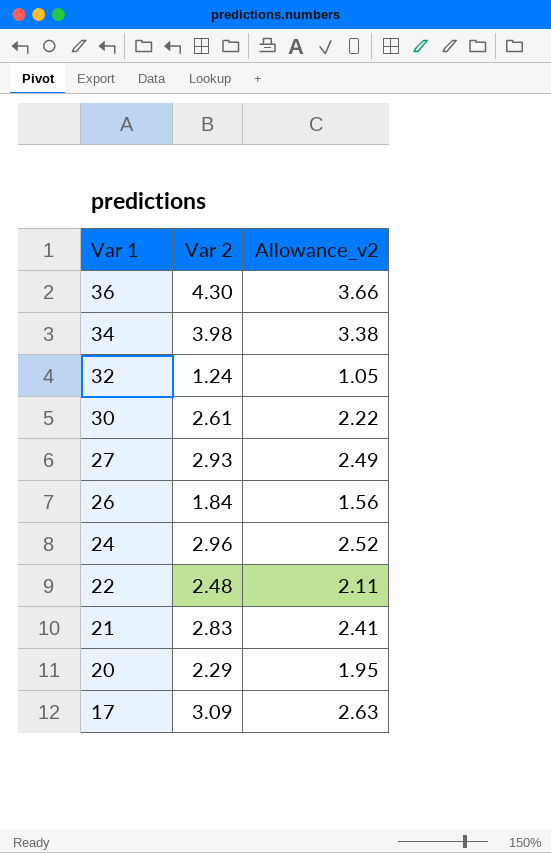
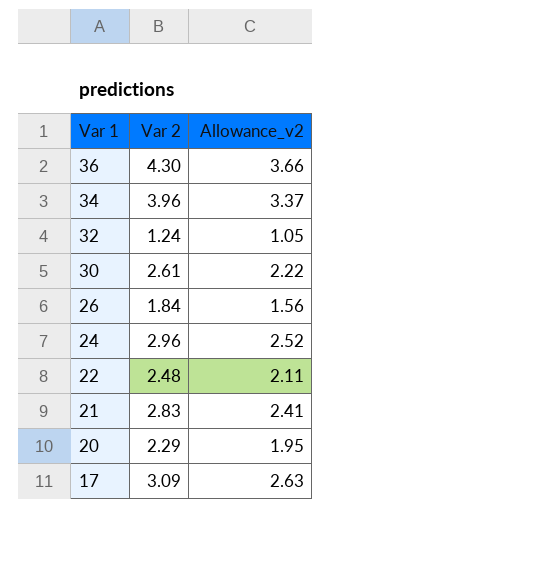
row 27: 2.93 | 2.49 -> none
34 | Var 2: 3.98 -> 3.96
34 | Allowance_v2: 3.38 -> 3.37

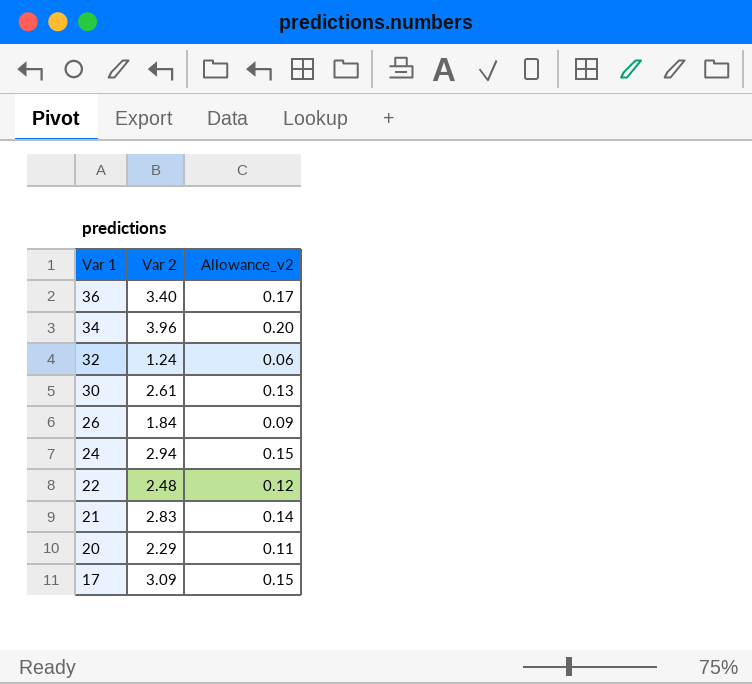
column Allowance_v2 | formula: [Var 2] * 0.85 -> [Var 2] * 0.05
36 | Var 2: 4.30 -> 3.40
24 | Var 2: 2.96 -> 2.94

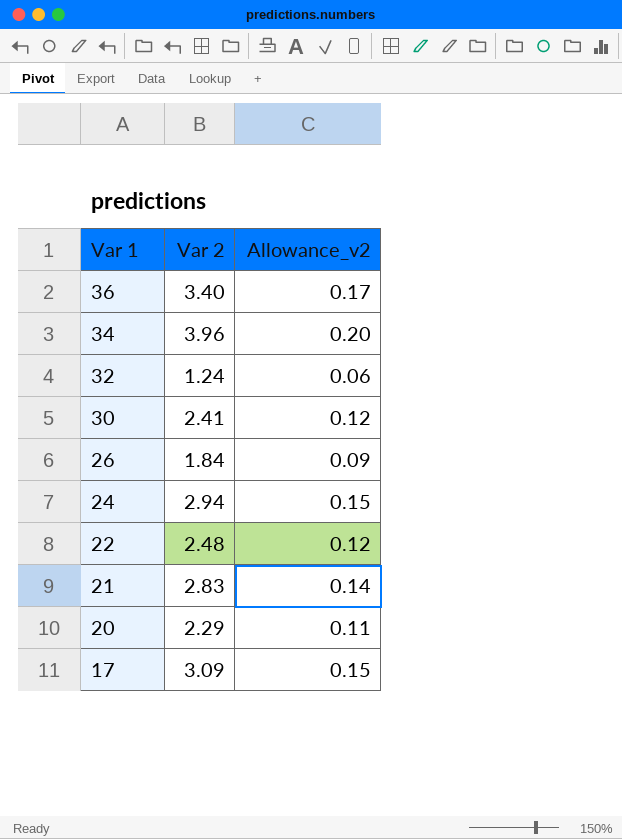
30 | Var 2: 2.61 -> 2.41
30 | Allowance_v2: 0.13 -> 0.12

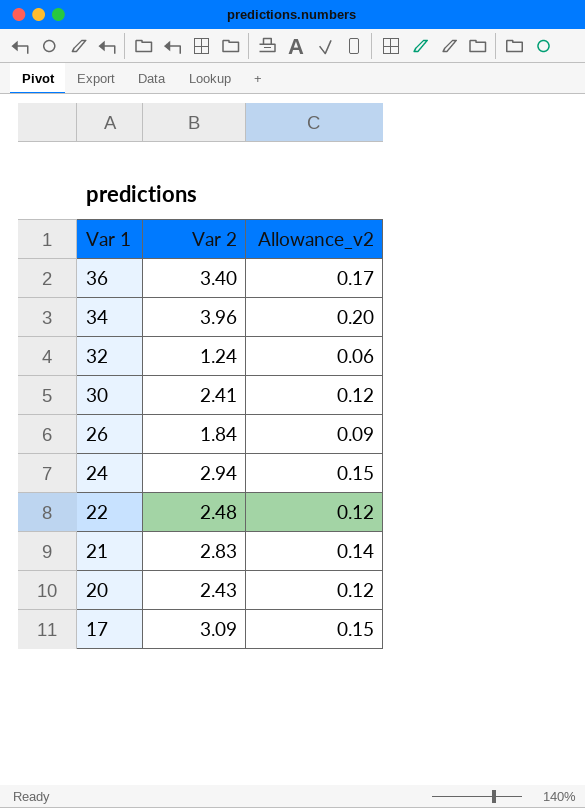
20 | Var 2: 2.29 -> 2.43
20 | Allowance_v2: 0.11 -> 0.12

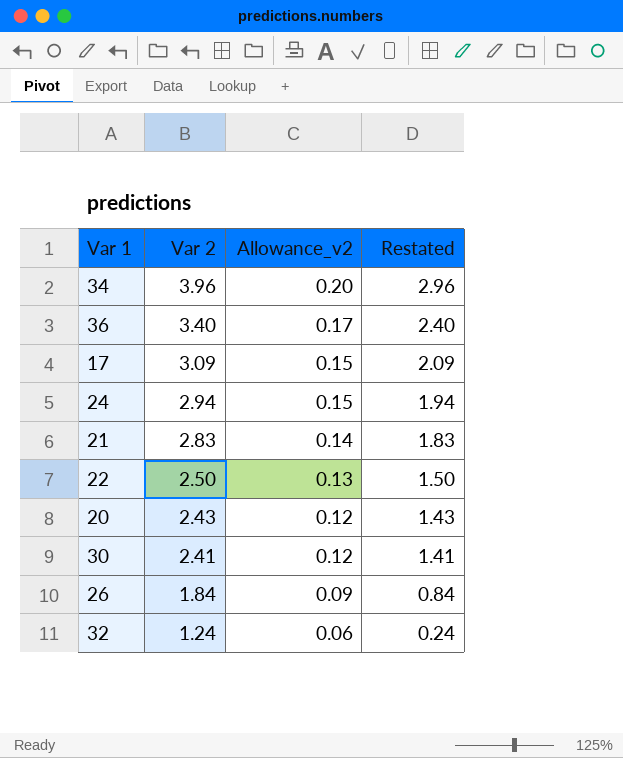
row order: Var 1 descending -> Var 2 descending
column Restated | formula: none -> [Var 2] - 1
22 | Var 2: 2.48 -> 2.50
22 | Allowance_v2: 0.12 -> 0.13

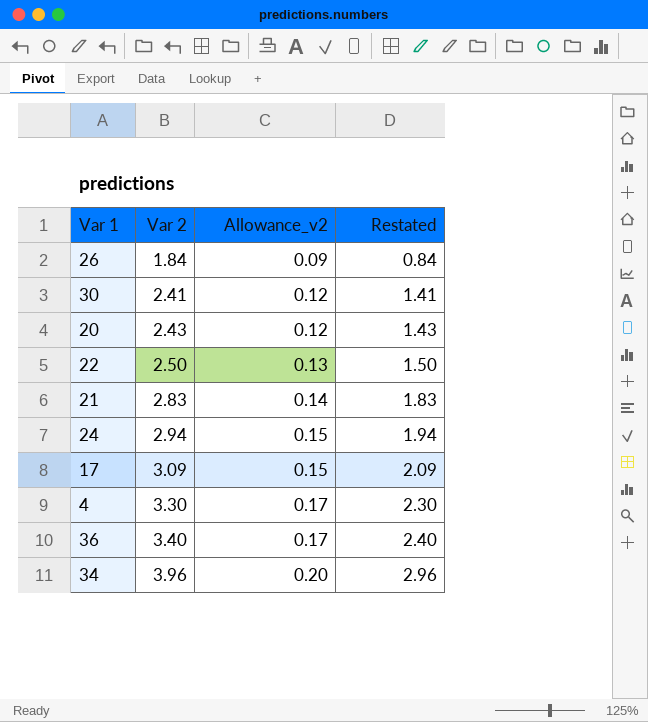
row order: Var 2 descending -> Var 2 ascending
row 32: 1.24 | 0.06 | 0.24 -> none
row 4: none -> 3.30 | 0.17 | 2.30

